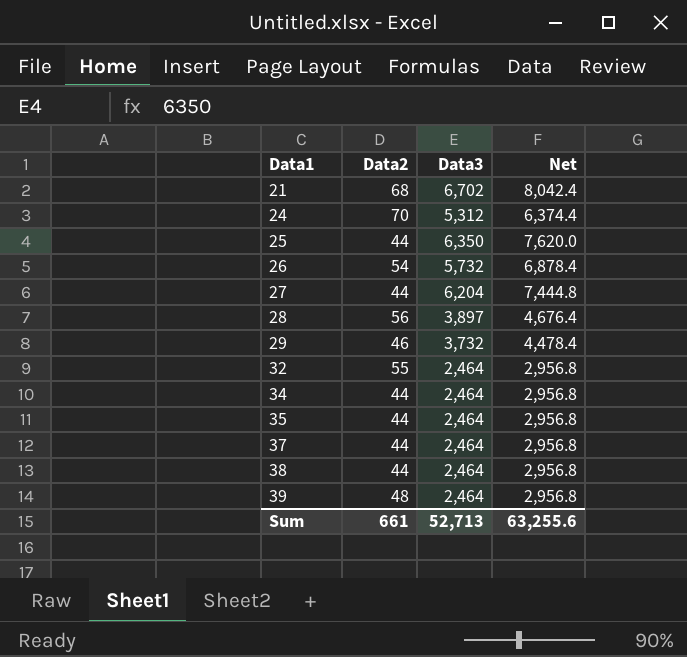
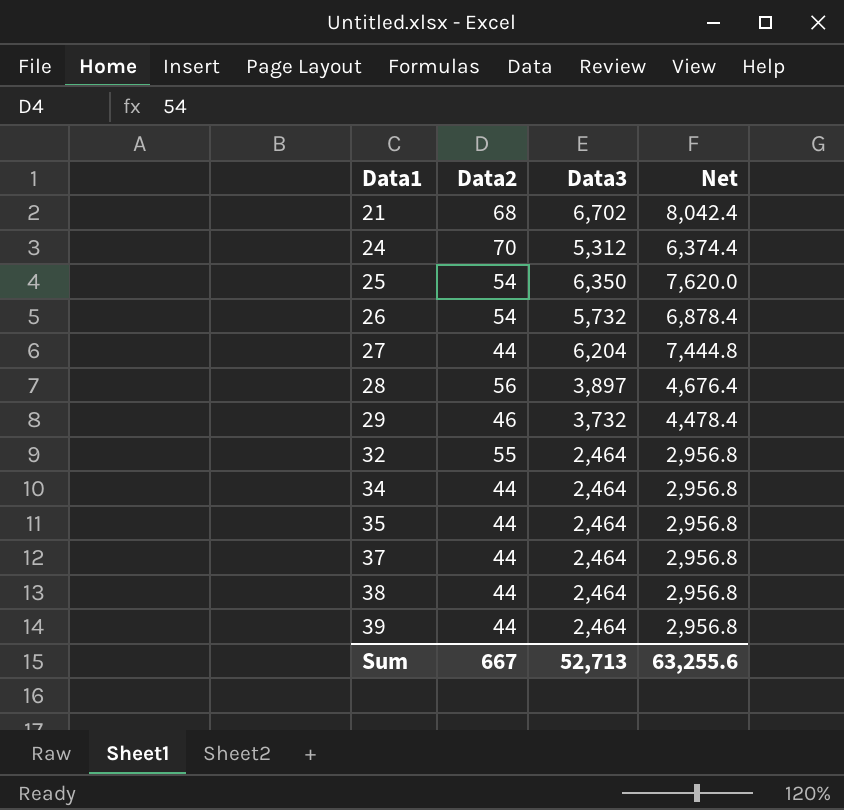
25 | Data2: 44 -> 54
39 | Data2: 48 -> 44
Sum | Data2: 661 -> 667

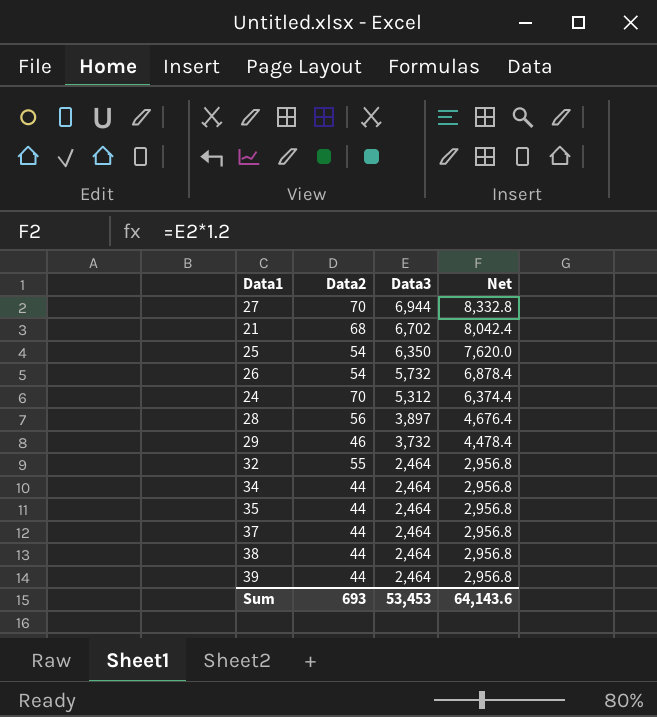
row order: Data1 ascending -> Data3 descending
27 | Data2: 44 -> 70
27 | Data3: 6,204 -> 6,944
27 | Net: 7,444.8 -> 8,332.8
Sum | Data2: 667 -> 693
Sum | Data3: 52,713 -> 53,453
Sum | Net: 63,255.6 -> 64,143.6

